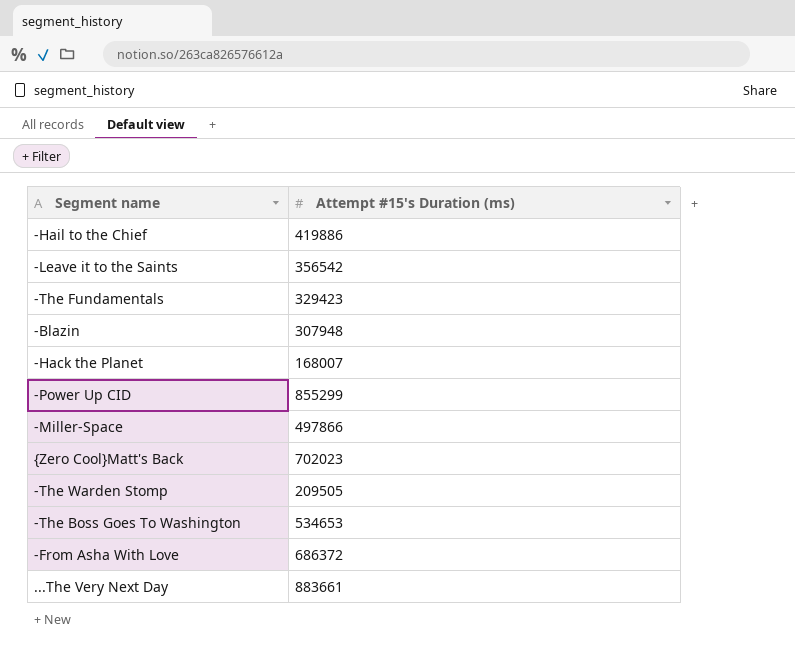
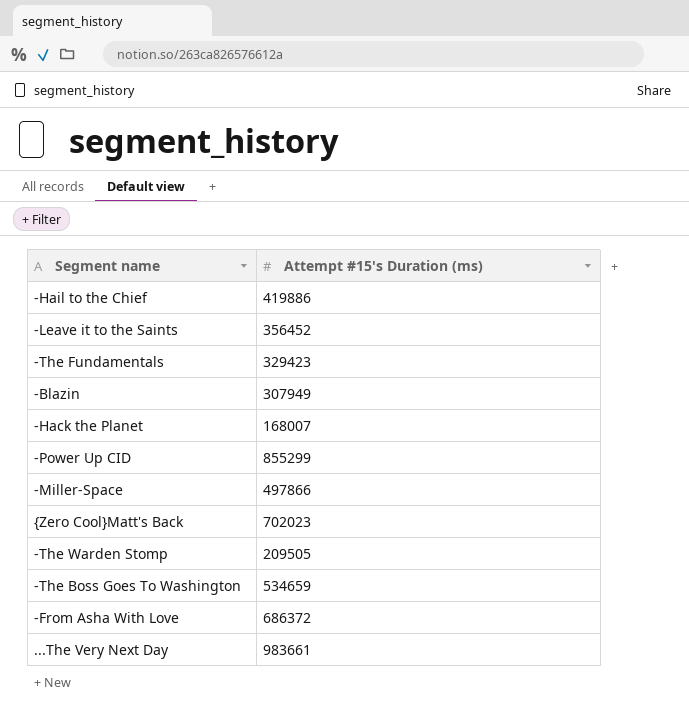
-Leave it to the Saints | Attempt #15's Duration (ms): 356542 -> 356452
-Blazin | Attempt #15's Duration (ms): 307948 -> 307949
-The Boss Goes To Washington | Attempt #15's Duration (ms): 534653 -> 534659
...The Very Next Day | Attempt #15's Duration (ms): 883661 -> 983661

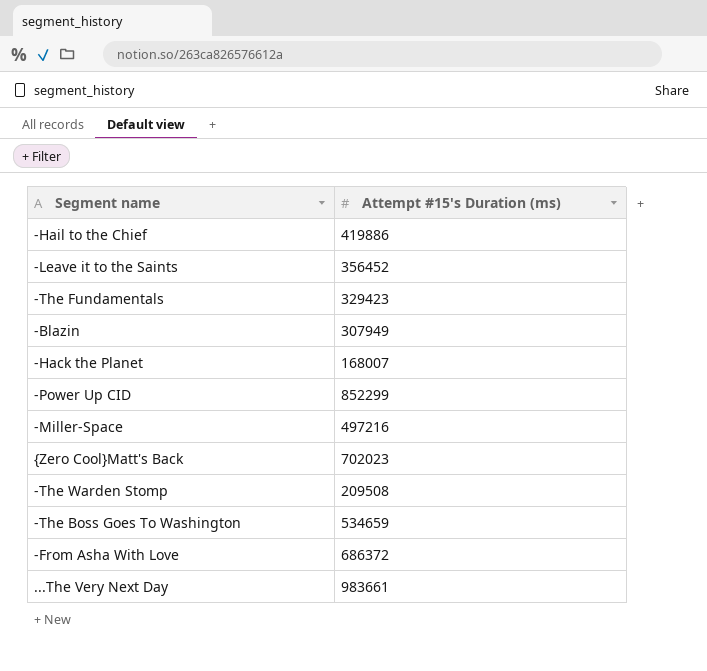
-Power Up CID | Attempt #15's Duration (ms): 855299 -> 852299
-Miller-Space | Attempt #15's Duration (ms): 497866 -> 497216
-The Warden Stomp | Attempt #15's Duration (ms): 209505 -> 209508

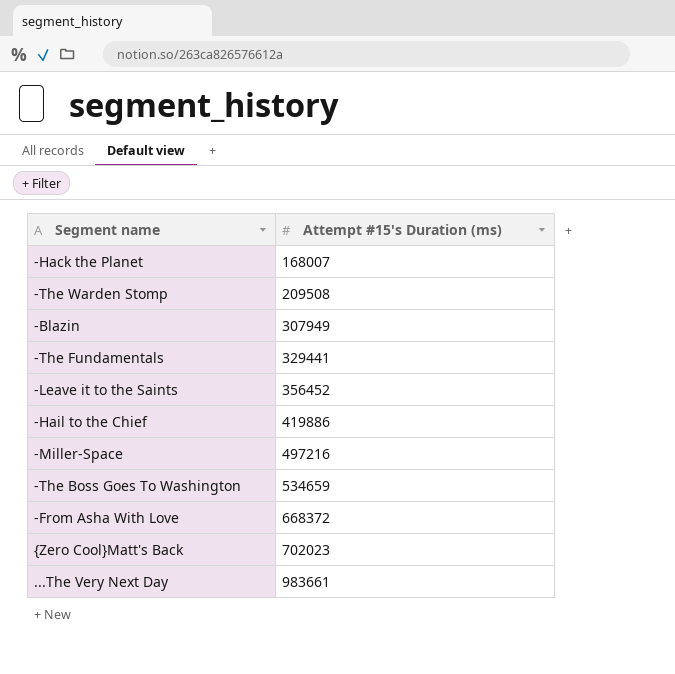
row order: none -> Attempt #15's Duration (ms) ascending
row -Power Up CID: 852299 -> none
-The Fundamentals | Attempt #15's Duration (ms): 329423 -> 329441
-From Asha With Love | Attempt #15's Duration (ms): 686372 -> 668372

